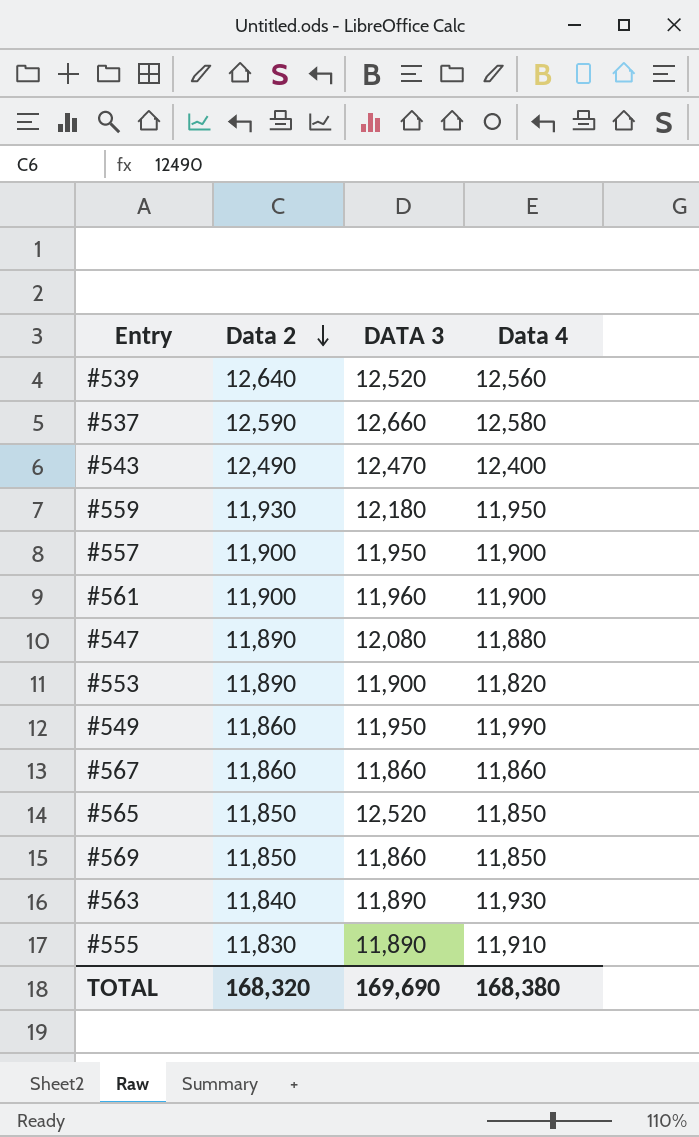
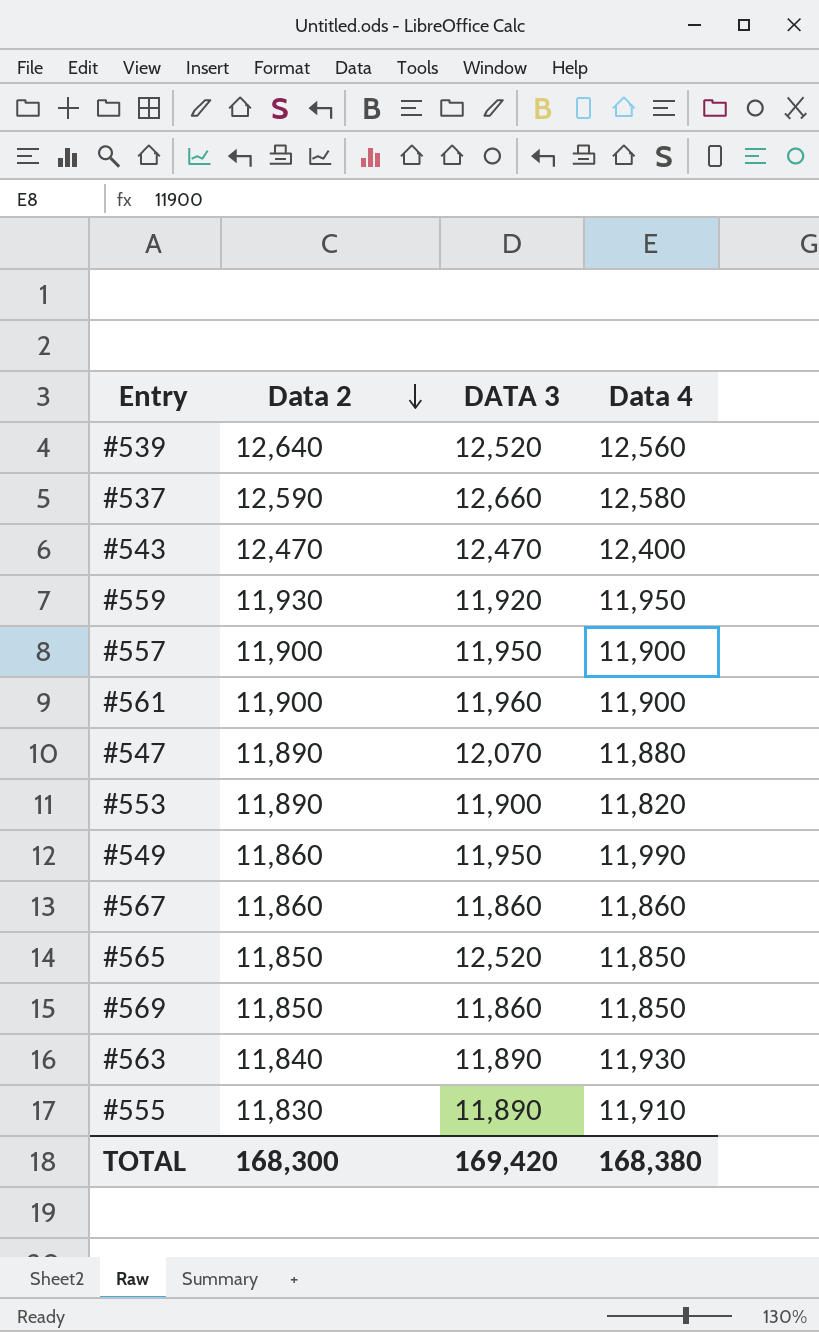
#543 | Data 2: 12,490 -> 12,470
#559 | DATA 3: 12,180 -> 11,920
#547 | DATA 3: 12,080 -> 12,070
TOTAL | Data 2: 168,320 -> 168,300
TOTAL | DATA 3: 169,690 -> 169,420

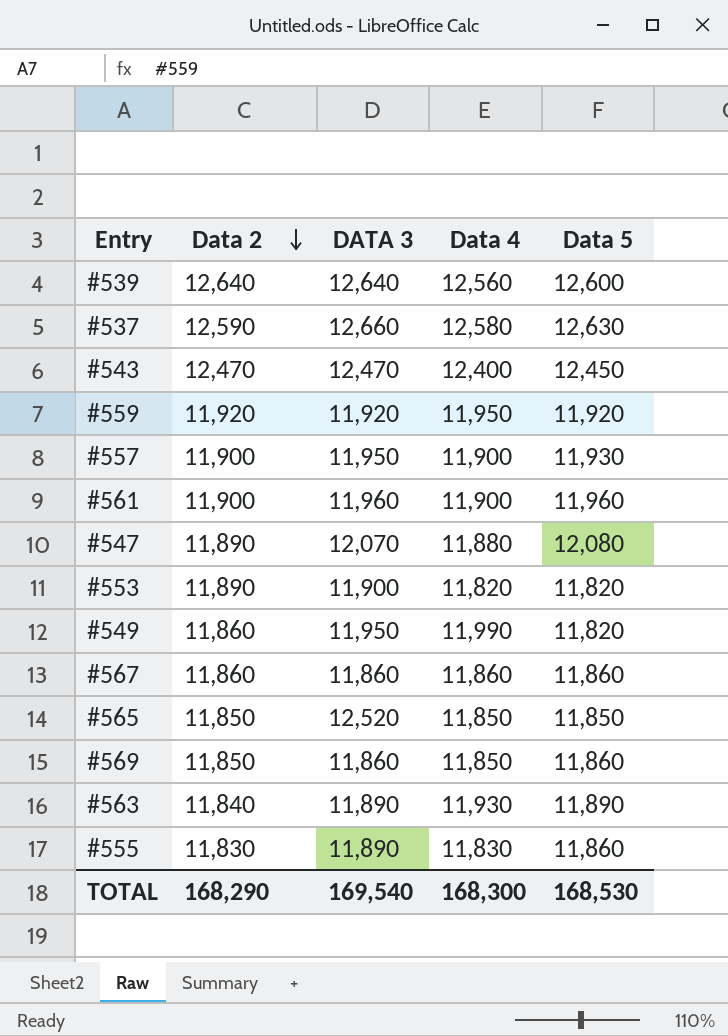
column Data 5 | position: none -> 5
#539 | DATA 3: 12,520 -> 12,640
#559 | Data 2: 11,930 -> 11,920
#555 | Data 4: 11,910 -> 11,830
TOTAL | Data 2: 168,300 -> 168,290
TOTAL | DATA 3: 169,420 -> 169,540
TOTAL | Data 4: 168,380 -> 168,300

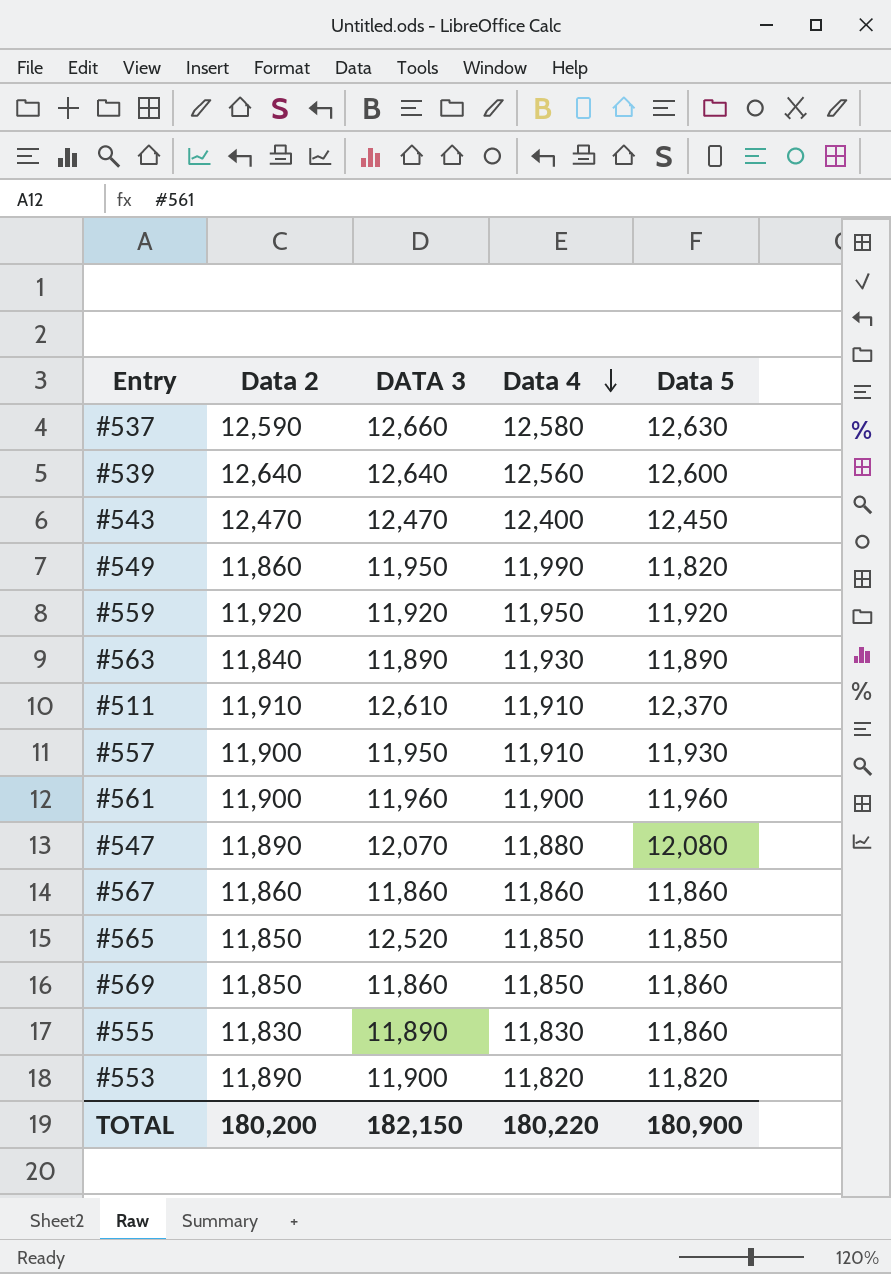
row order: Data 2 descending -> Data 4 descending
row #511: none -> 11,910 | 12,610 | 11,910 | 12,370
#557 | Data 4: 11,900 -> 11,910
TOTAL | Data 2: 168,290 -> 180,200
TOTAL | DATA 3: 169,540 -> 182,150
TOTAL | Data 4: 168,300 -> 180,220
TOTAL | Data 5: 168,530 -> 180,900

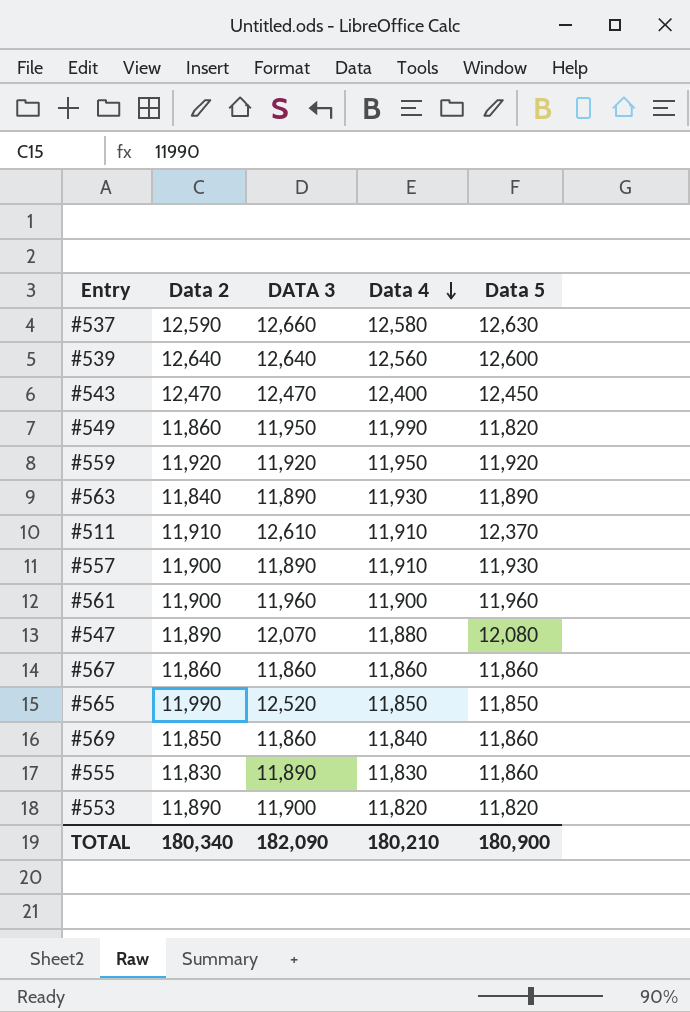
#557 | DATA 3: 11,950 -> 11,890
#565 | Data 2: 11,850 -> 11,990
#569 | Data 4: 11,850 -> 11,840
TOTAL | Data 2: 180,200 -> 180,340
TOTAL | DATA 3: 182,150 -> 182,090
TOTAL | Data 4: 180,220 -> 180,210

